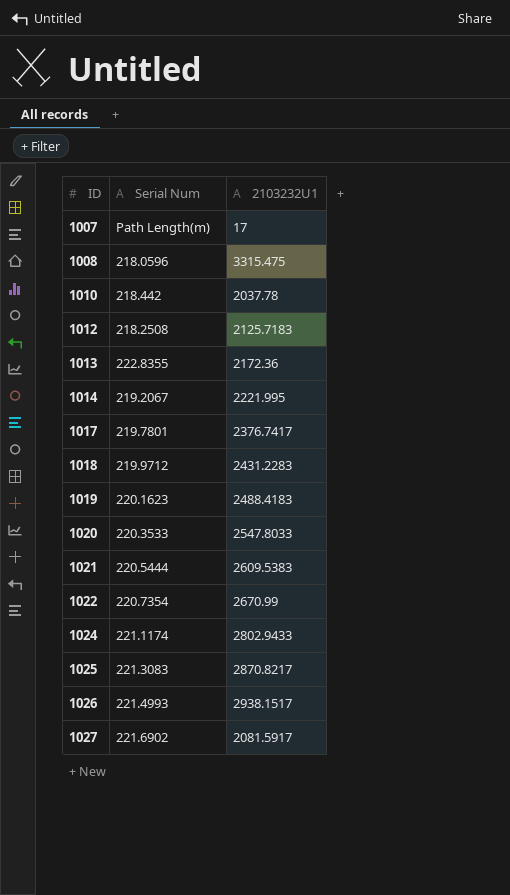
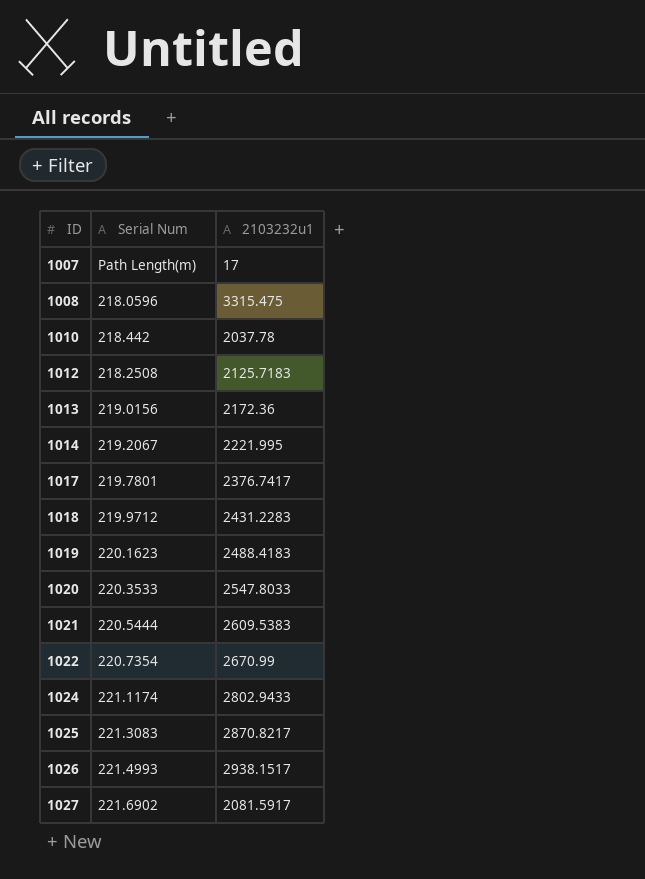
column name: 2103232U1 -> 2103232u1
1013 | Serial Num: 222.8355 -> 219.0156

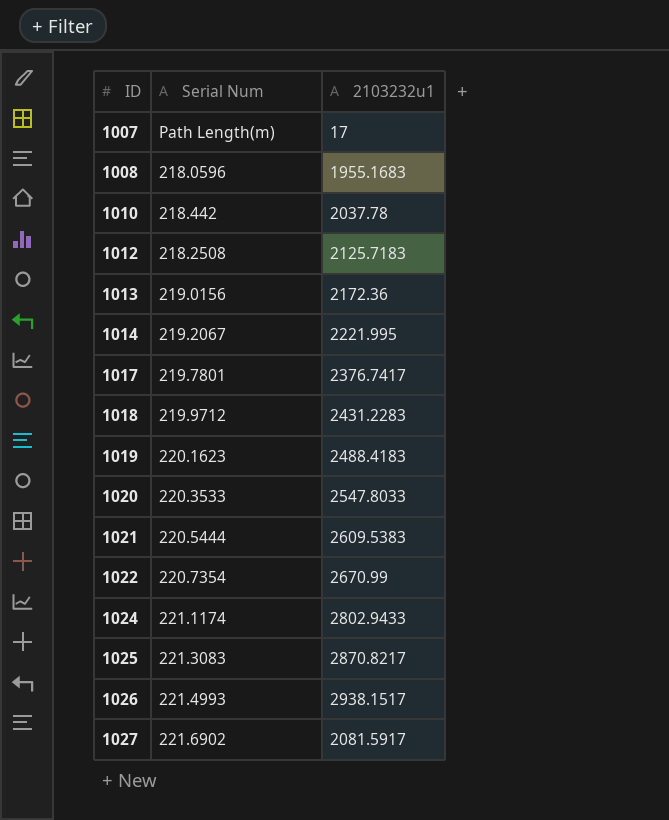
1008 | 2103232u1: 3315.475 -> 1955.1683

